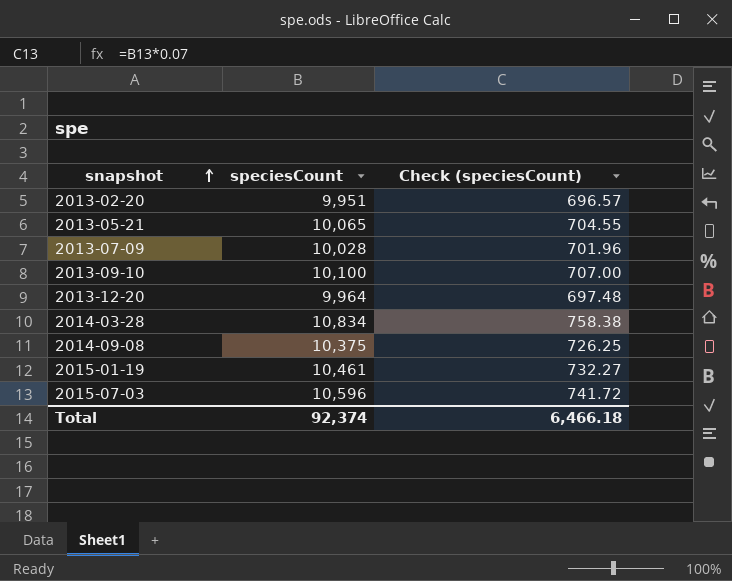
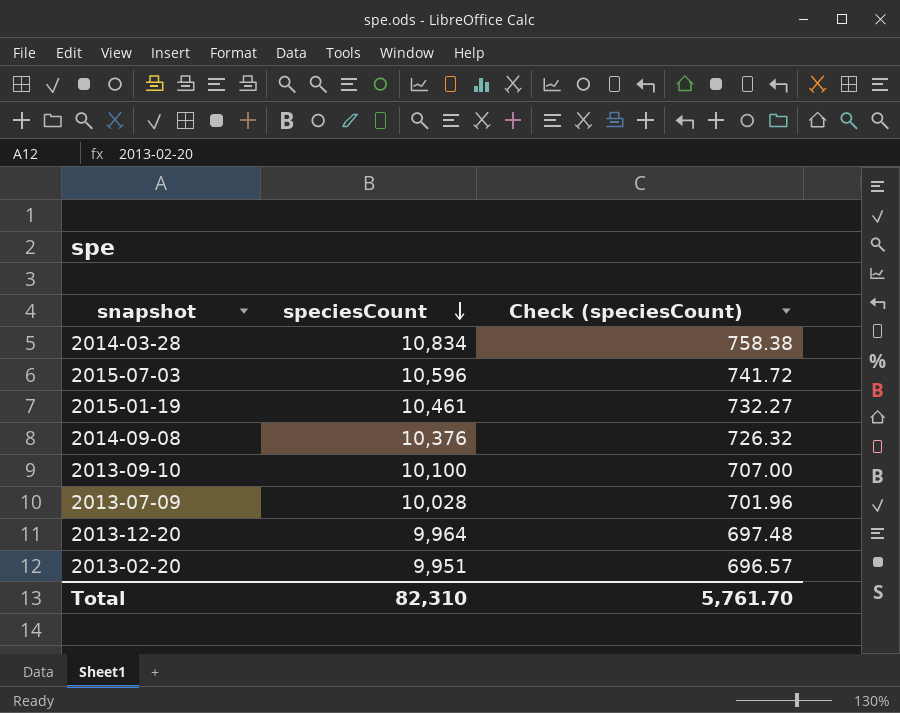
row order: snapshot ascending -> speciesCount descending
row 2013-05-21: 10,065 | 704.55 -> none
2014-09-08 | speciesCount: 10,375 -> 10,376
2014-09-08 | Check (speciesCount): 726.25 -> 726.32
Total | speciesCount: 92,374 -> 82,310
Total | Check (speciesCount): 6,466.18 -> 5,761.70

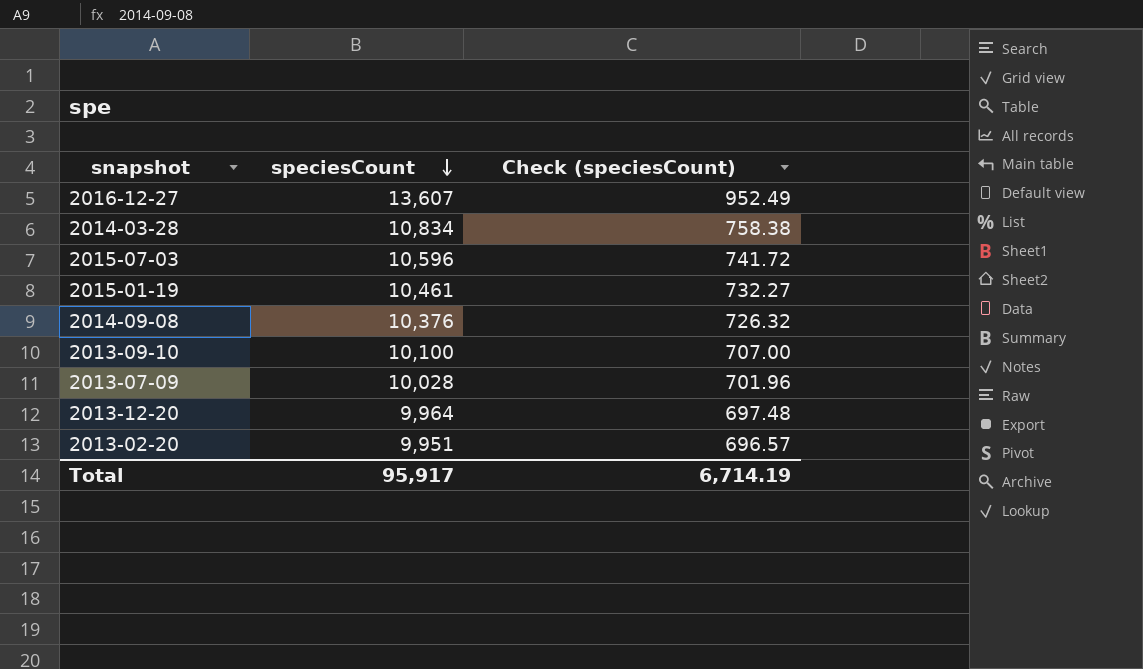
row 2016-12-27: none -> 13,607 | 952.49
Total | speciesCount: 82,310 -> 95,917
Total | Check (speciesCount): 5,761.70 -> 6,714.19

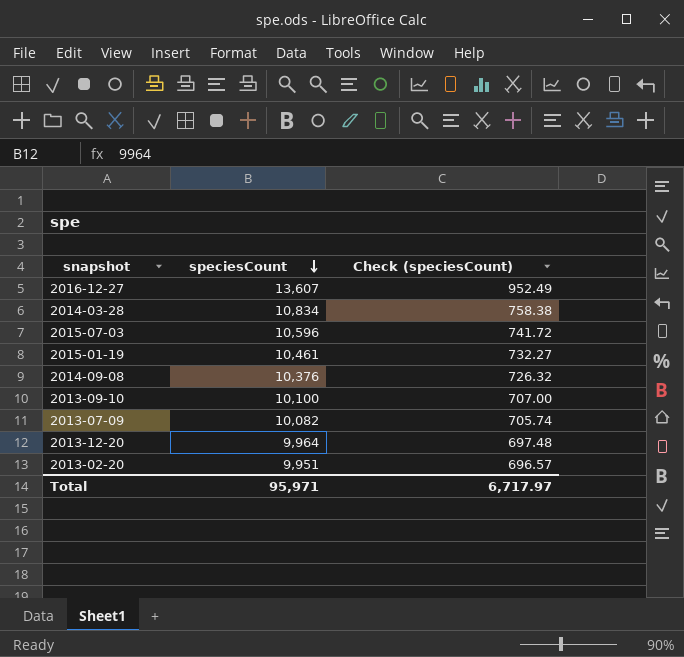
2013-07-09 | speciesCount: 10,028 -> 10,082
2013-07-09 | Check (speciesCount): 701.96 -> 705.74
Total | speciesCount: 95,917 -> 95,971
Total | Check (speciesCount): 6,714.19 -> 6,717.97

